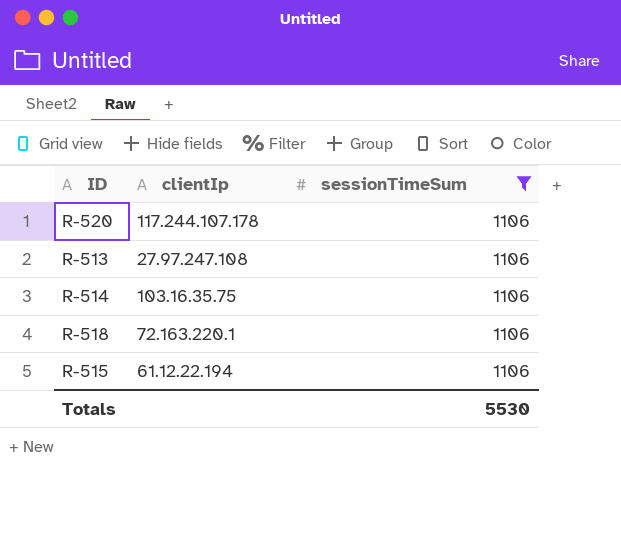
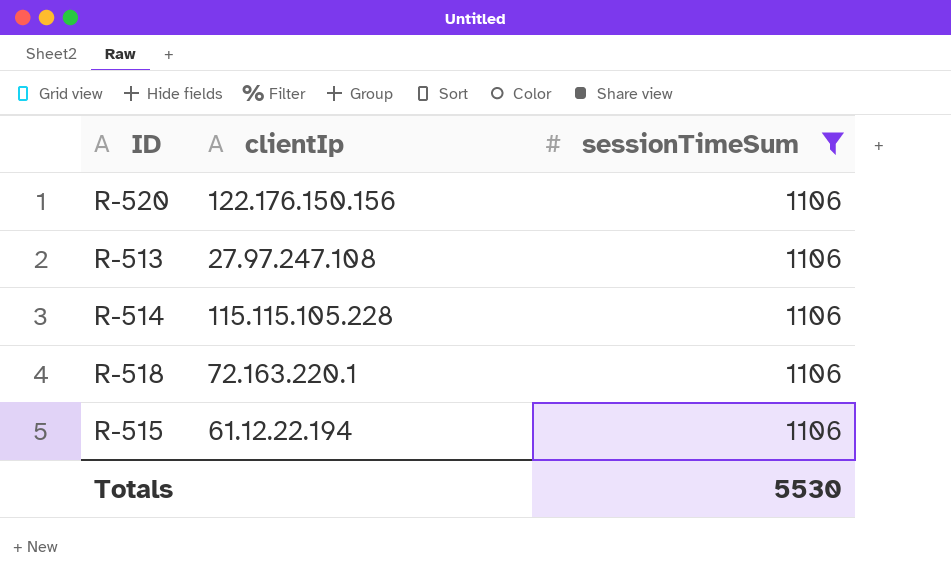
R-520 | clientIp: 117.244.107.178 -> 122.176.150.156
R-514 | clientIp: 103.16.35.75 -> 115.115.105.228

